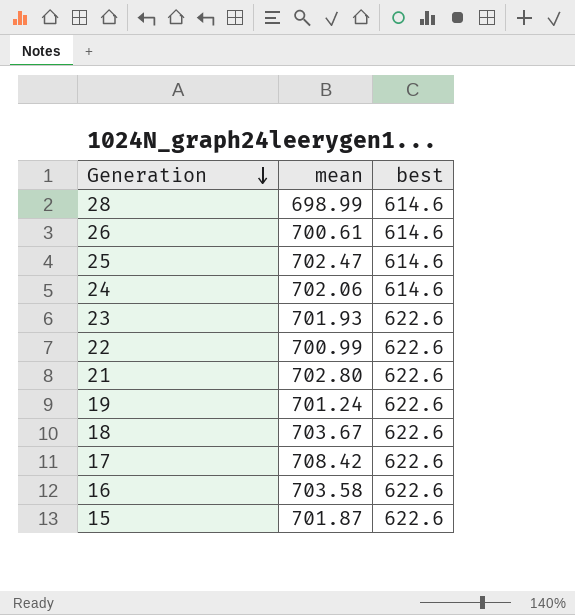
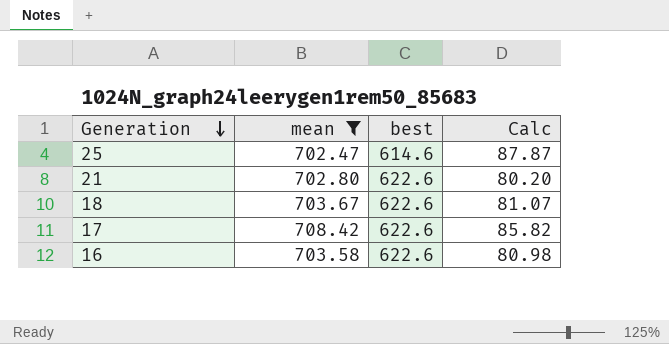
filter: none -> mean >= 702.47
column Calc | formula: none -> [mean] - [best]

